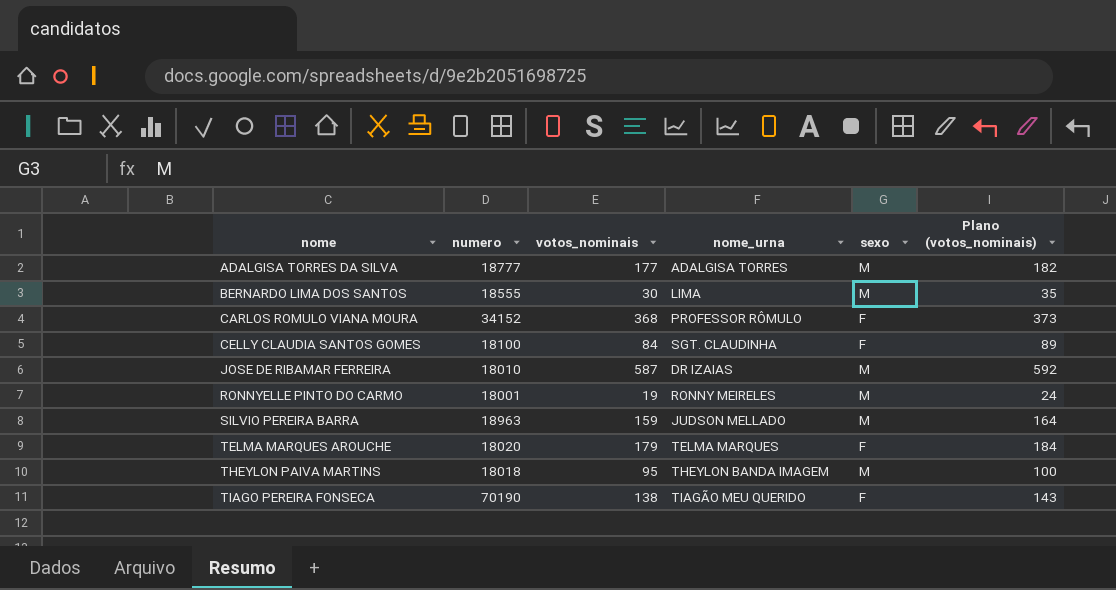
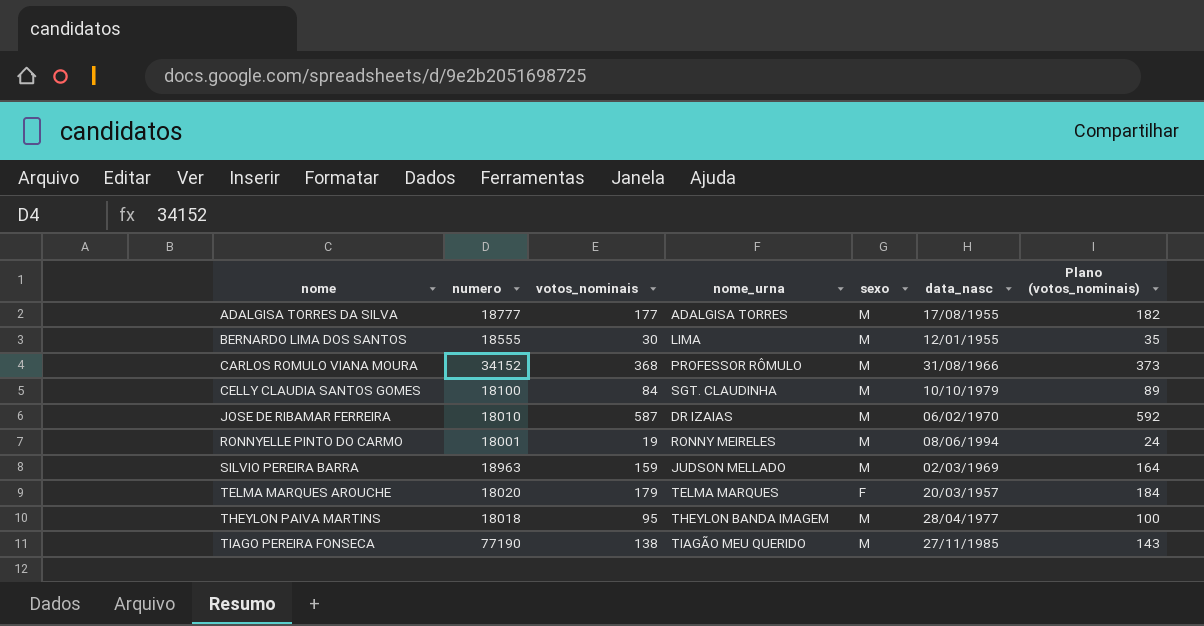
column data_nasc | position: none -> 6
CARLOS ROMULO VIANA MOURA | sexo: F -> M
CELLY CLAUDIA SANTOS GOMES | sexo: F -> M
TIAGO PEREIRA FONSECA | numero: 70190 -> 77190
TIAGO PEREIRA FONSECA | sexo: F -> M

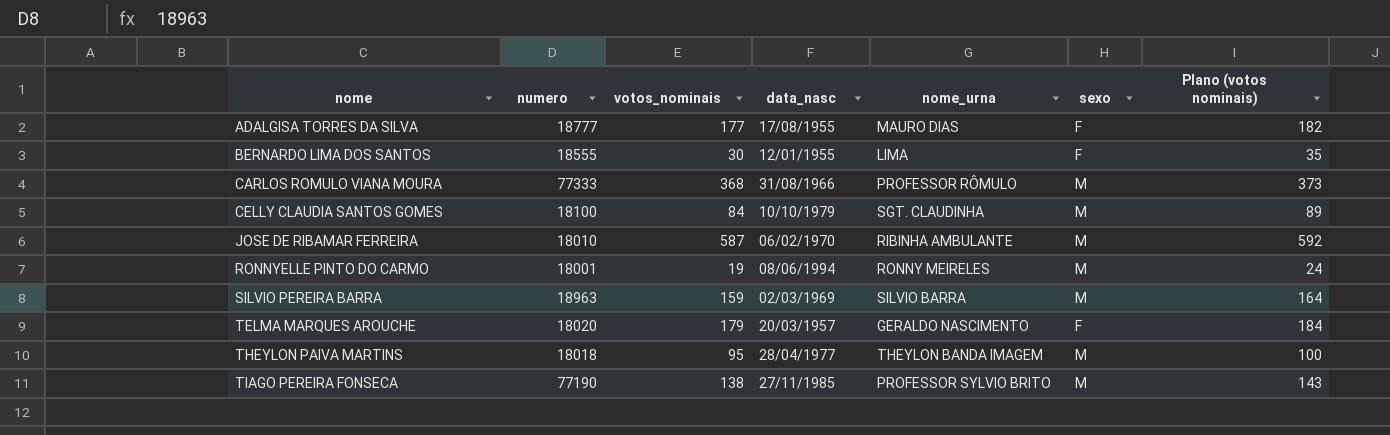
column data_nasc | position: 6 -> 4
column name: Plano (votos_nominais) -> Plano (votos nominais)
ADALGISA TORRES DA SILVA | nome_urna: ADALGISA TORRES -> MAURO DIAS
ADALGISA TORRES DA SILVA | sexo: M -> F
BERNARDO LIMA DOS SANTOS | sexo: M -> F
CARLOS ROMULO VIANA MOURA | numero: 34152 -> 77333
JOSE DE RIBAMAR FERREIRA | nome_urna: DR IZAIAS -> RIBINHA AMBULANTE
SILVIO PEREIRA BARRA | nome_urna: JUDSON MELLADO -> SILVIO BARRA
TELMA MARQUES AROUCHE | nome_urna: TELMA MARQUES -> GERALDO NASCIMENTO
TIAGO PEREIRA FONSECA | nome_urna: TIAGÃO MEU QUERIDO -> PROFESSOR SYLVIO BRITO

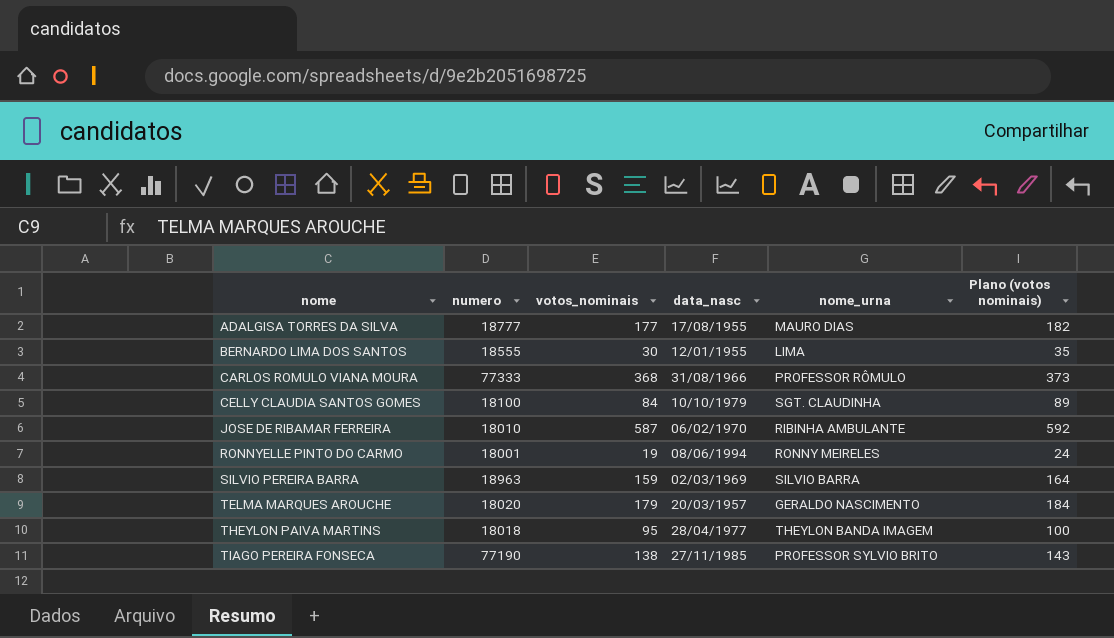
column sexo | position: 6 -> none

